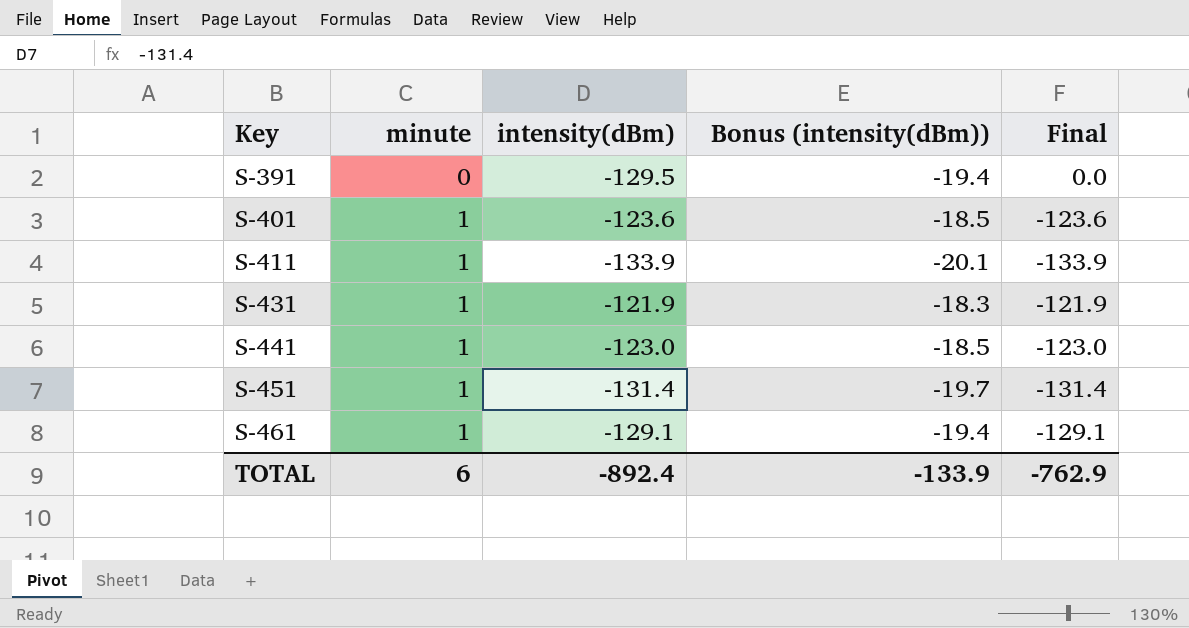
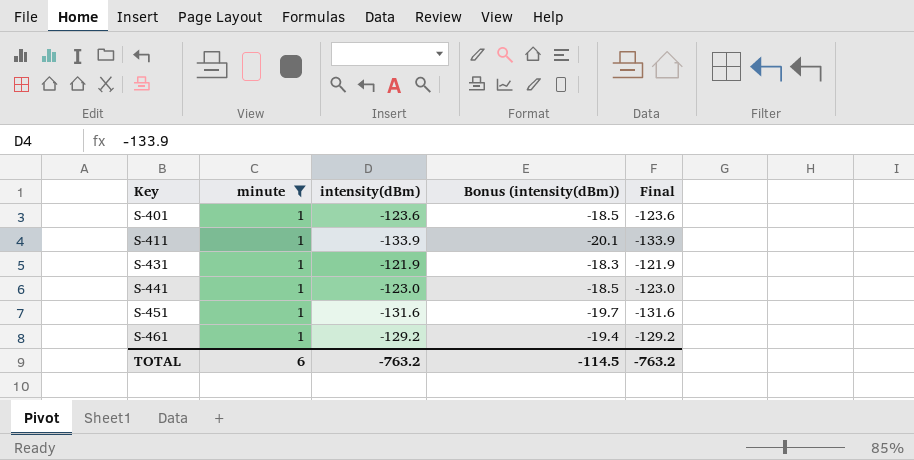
filter: none -> minute = 1
S-451 | intensity(dBm): -131.4 -> -131.6
S-451 | Final: -131.4 -> -131.6
S-461 | intensity(dBm): -129.1 -> -129.2
S-461 | Final: -129.1 -> -129.2
TOTAL | intensity(dBm): -892.4 -> -763.2
TOTAL | Bonus (intensity(dBm)): -133.9 -> -114.5
TOTAL | Final: -762.9 -> -763.2

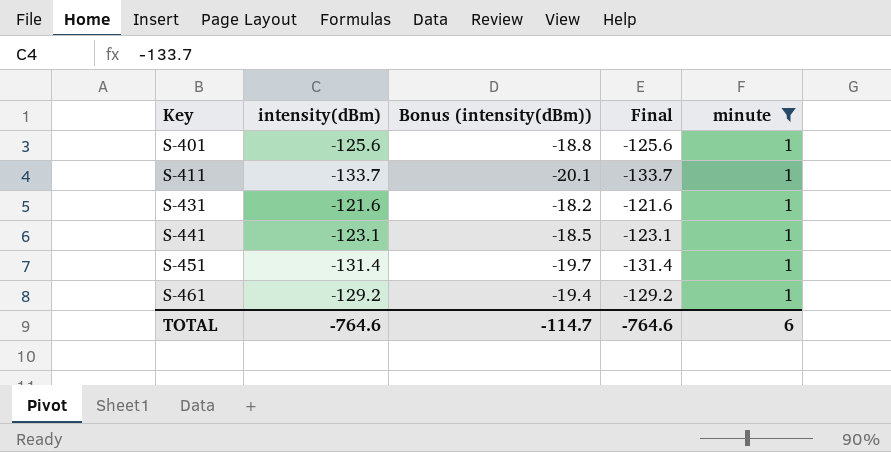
column minute | position: 2 -> 5
S-401 | intensity(dBm): -123.6 -> -125.6
S-401 | Bonus (intensity(dBm)): -18.5 -> -18.8
S-401 | Final: -123.6 -> -125.6
S-411 | intensity(dBm): -133.9 -> -133.7
S-411 | Final: -133.9 -> -133.7
S-431 | intensity(dBm): -121.9 -> -121.6
S-431 | Bonus (intensity(dBm)): -18.3 -> -18.2
S-431 | Final: -121.9 -> -121.6
S-441 | intensity(dBm): -123.0 -> -123.1
S-441 | Final: -123.0 -> -123.1
S-451 | intensity(dBm): -131.6 -> -131.4
S-451 | Final: -131.6 -> -131.4
TOTAL | intensity(dBm): -763.2 -> -764.6
TOTAL | Bonus (intensity(dBm)): -114.5 -> -114.7
TOTAL | Final: -763.2 -> -764.6

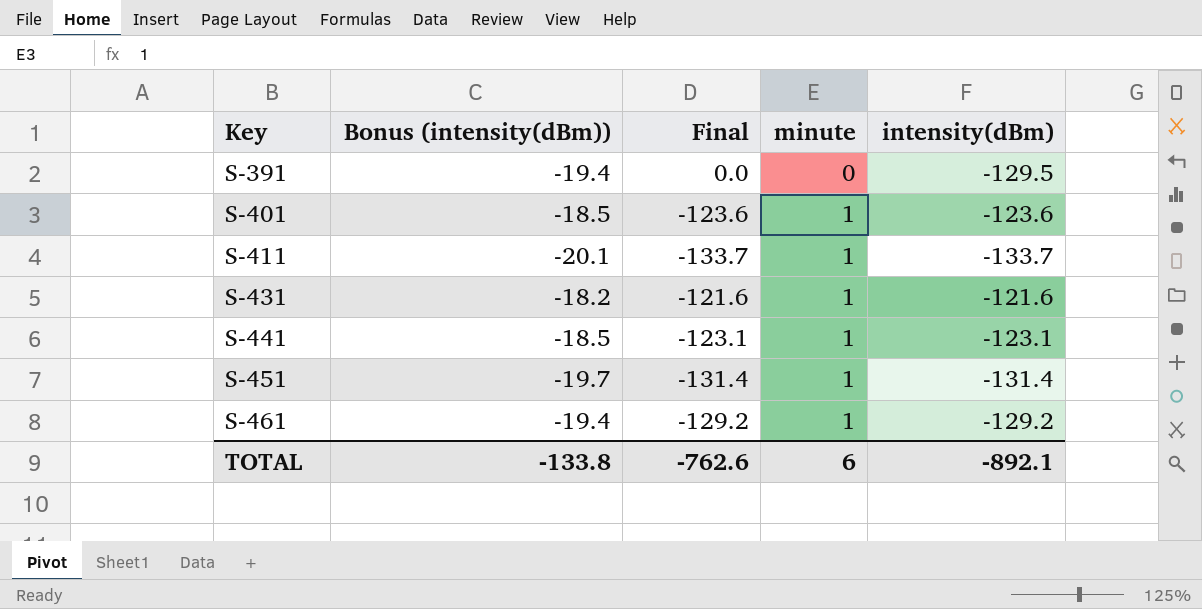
filter: minute = 1 -> none
column intensity(dBm) | position: 2 -> 5
S-401 | Bonus (intensity(dBm)): -18.8 -> -18.5
S-401 | Final: -125.6 -> -123.6
S-401 | intensity(dBm): -125.6 -> -123.6
TOTAL | Bonus (intensity(dBm)): -114.7 -> -133.8
TOTAL | Final: -764.6 -> -762.6
TOTAL | intensity(dBm): -764.6 -> -892.1

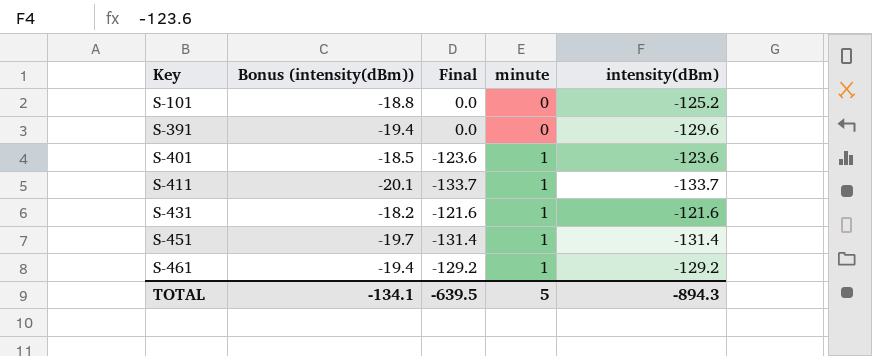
row S-441: -18.5 | -123.1 | 1 | -123.1 -> none
row S-101: none -> -18.8 | 0.0 | 0 | -125.2
S-391 | intensity(dBm): -129.5 -> -129.6
TOTAL | Bonus (intensity(dBm)): -133.8 -> -134.1
TOTAL | Final: -762.6 -> -639.5
TOTAL | minute: 6 -> 5
TOTAL | intensity(dBm): -892.1 -> -894.3

